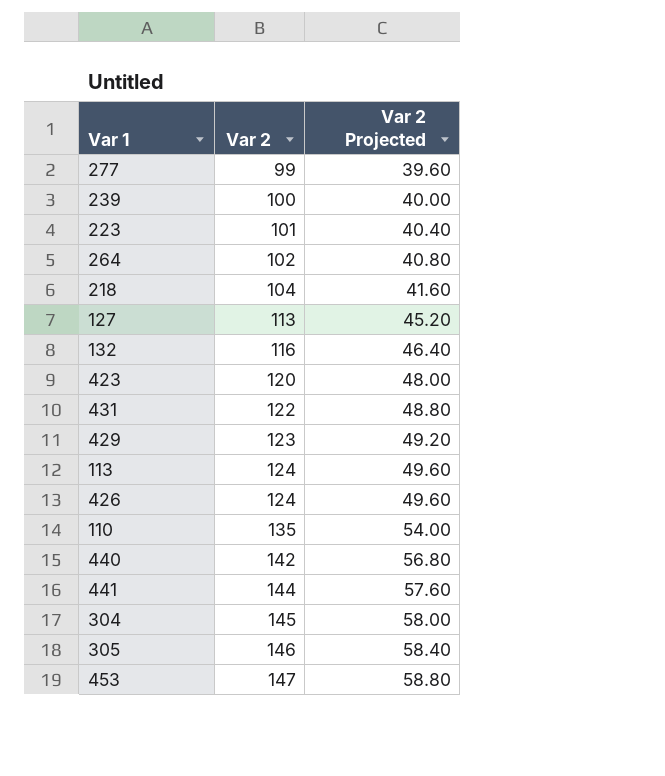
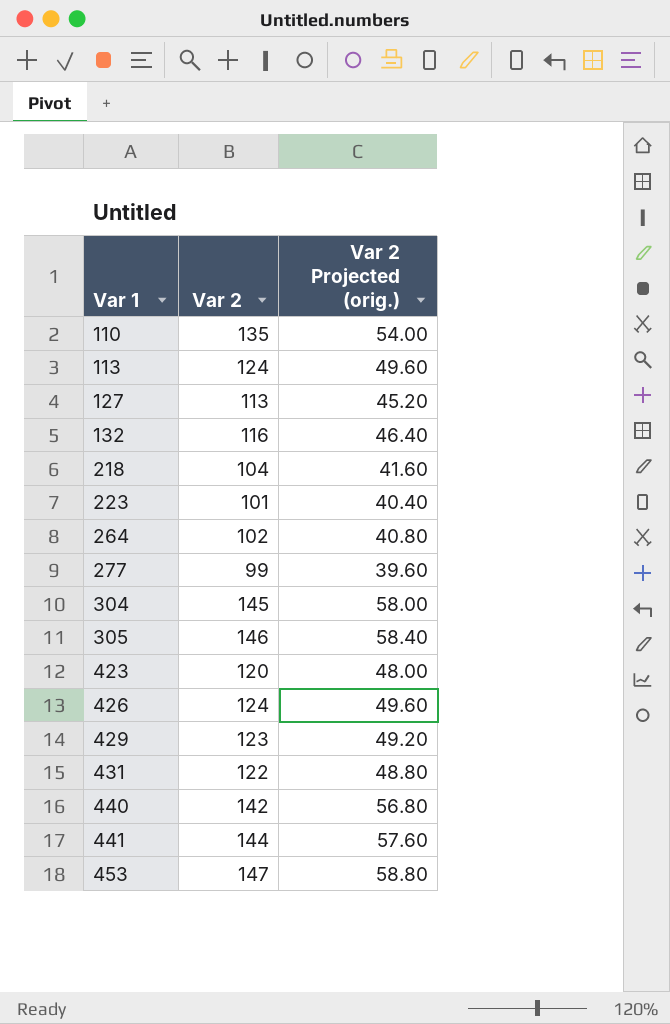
row order: Var 2 ascending -> Var 1 ascending
column name: Var 2 Projected -> Var 2 Projected (orig.)
row 239: 100 | 40.00 -> none

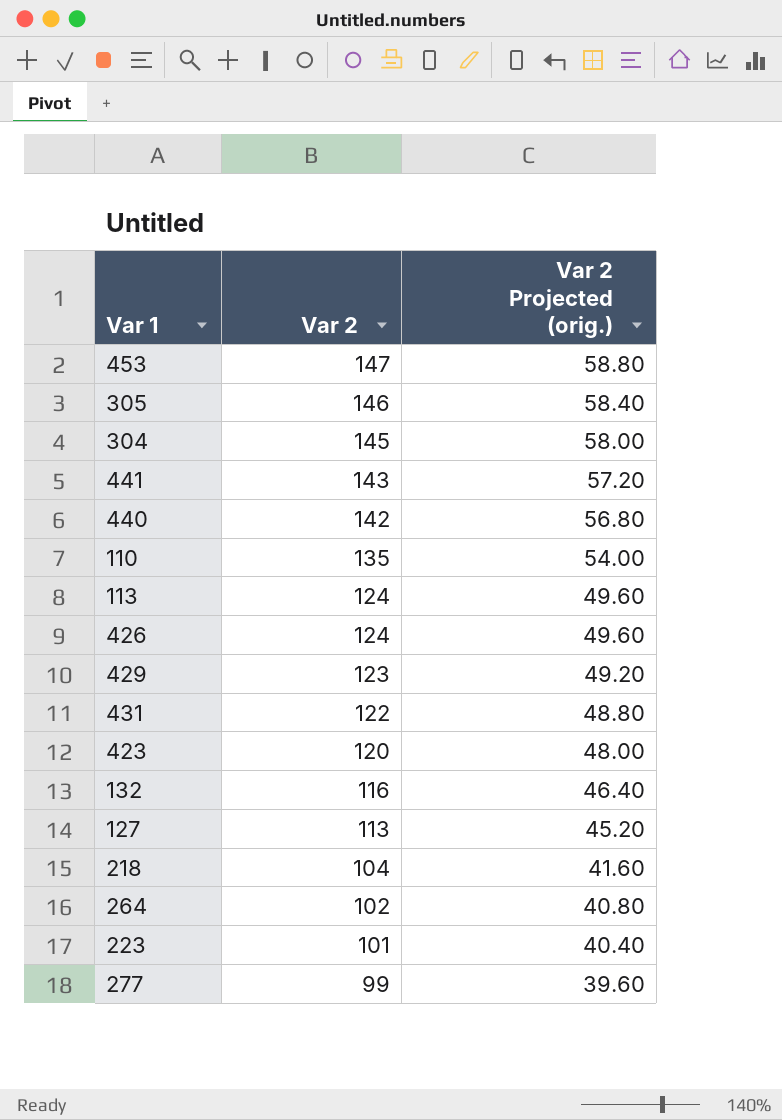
row order: Var 1 ascending -> Var 2 descending
441 | Var 2: 144 -> 143
441 | Var 2 Projected (orig.): 57.60 -> 57.20

